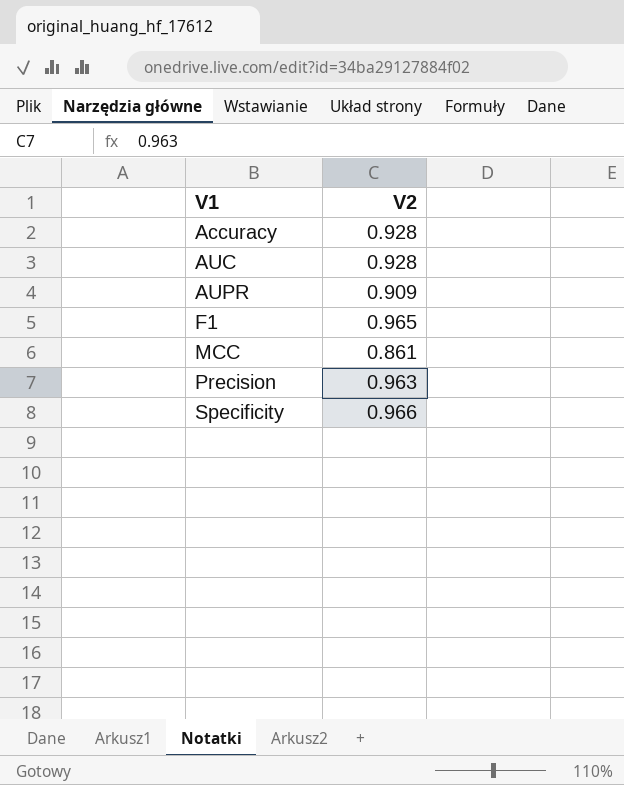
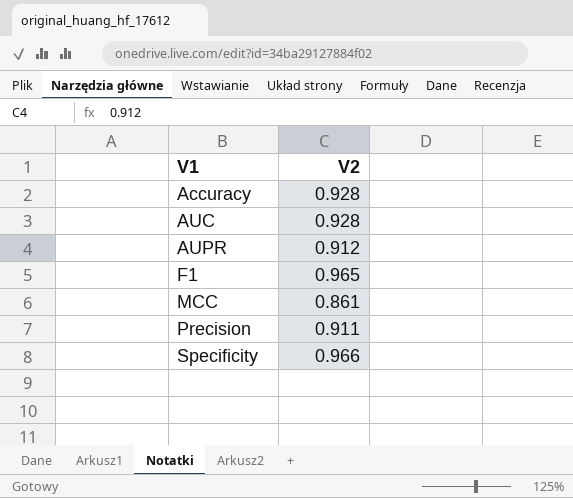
AUPR | V2: 0.909 -> 0.912
Precision | V2: 0.963 -> 0.911

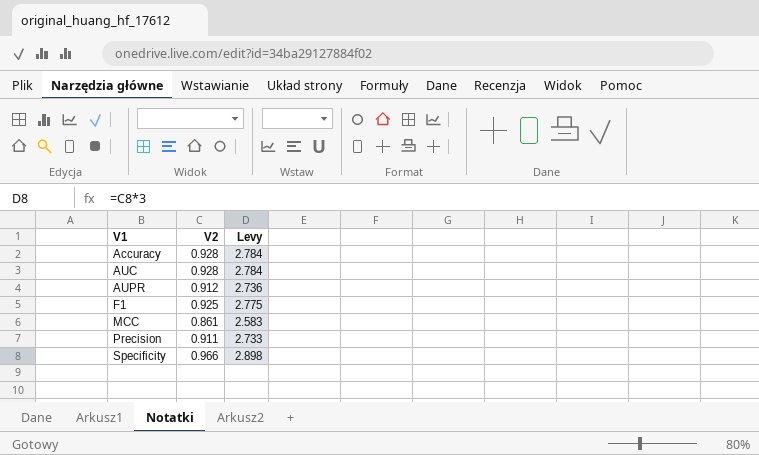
column Levy | formula: none -> [V2] * 3
F1 | V2: 0.965 -> 0.925

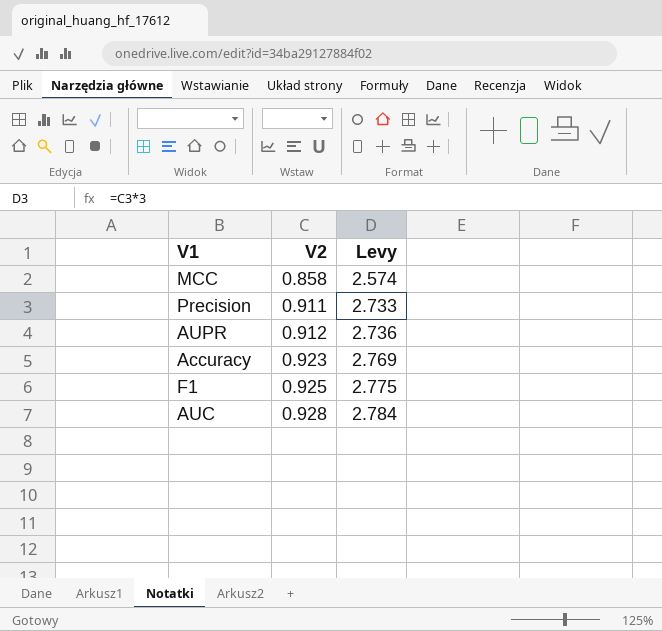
row order: V1 ascending -> V2 ascending
row Specificity: 0.966 | 2.898 -> none
MCC | V2: 0.861 -> 0.858
MCC | Levy: 2.583 -> 2.574
Accuracy | V2: 0.928 -> 0.923
Accuracy | Levy: 2.784 -> 2.769

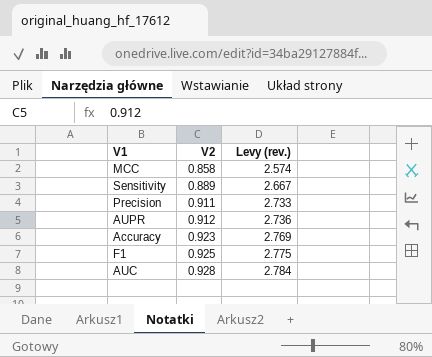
column name: Levy -> Levy (rev.)
row Sensitivity: none -> 0.889 | 2.667

